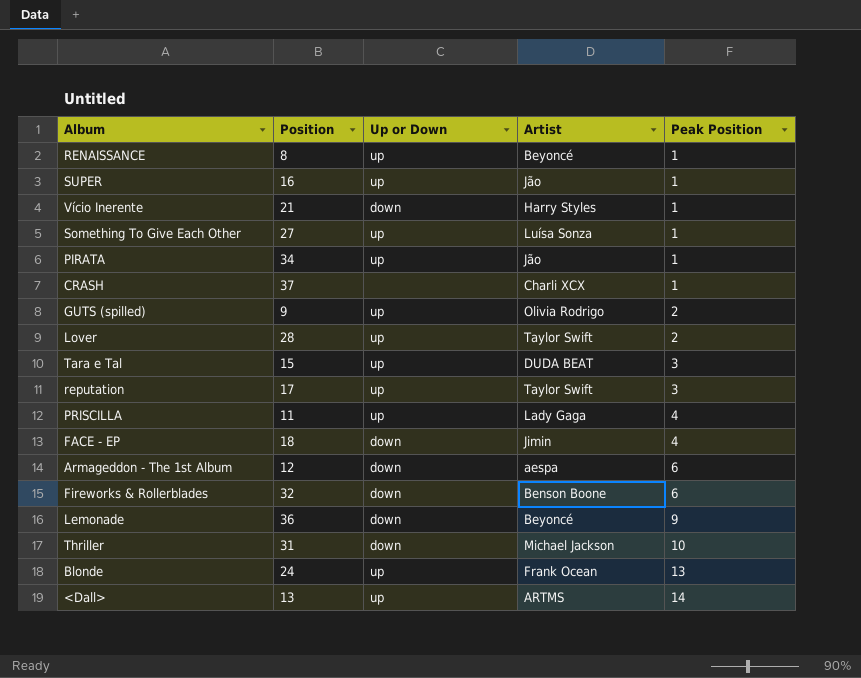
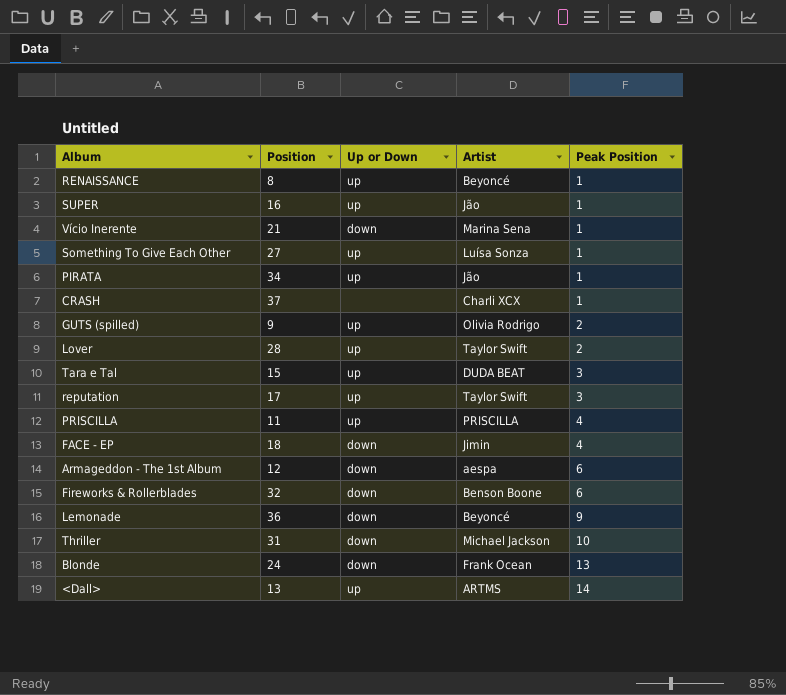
Vício Inerente | Artist: Harry Styles -> Marina Sena
PRISCILLA | Artist: Lady Gaga -> PRISCILLA
Blonde | Up or Down: up -> down

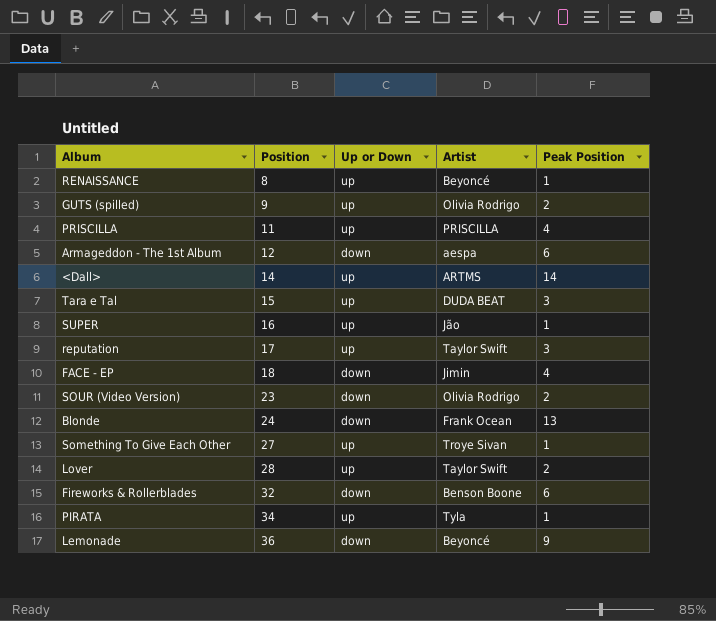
row order: Peak Position ascending -> Position ascending
row Vício Inerente: 21 | down | Marina Sena | 1 -> none
row CRASH: 37 | none | Charli XCX | 1 -> none
row Thriller: 31 | down | Michael Jackson | 10 -> none
<Dall> | Position: 13 -> 14
row SOUR (Video Version): none -> 23 | down | Olivia Rodrigo | 2
Something To Give Each Other | Artist: Luísa Sonza -> Troye Sivan
PIRATA | Artist: Jão -> Tyla

